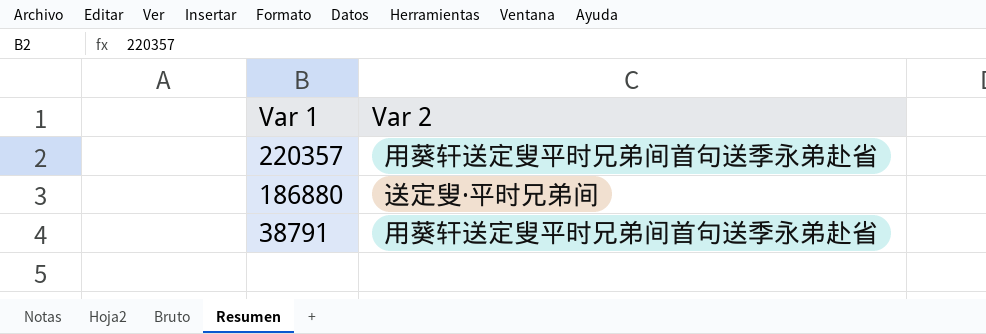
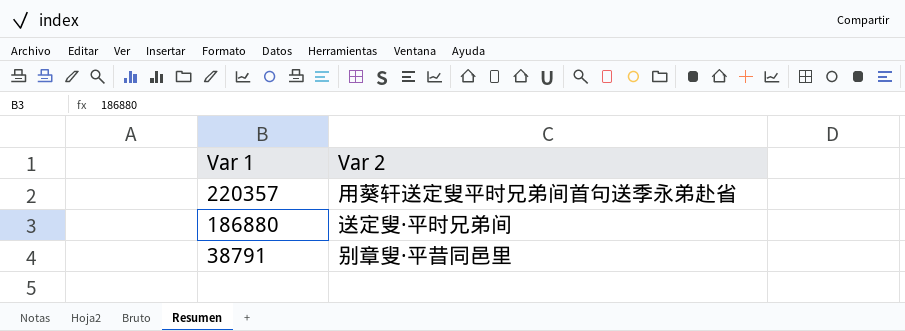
38791 | Var 2: 用葵轩送定叟平时兄弟间首句送季永弟赴省 -> 别章叟·平昔同邑里

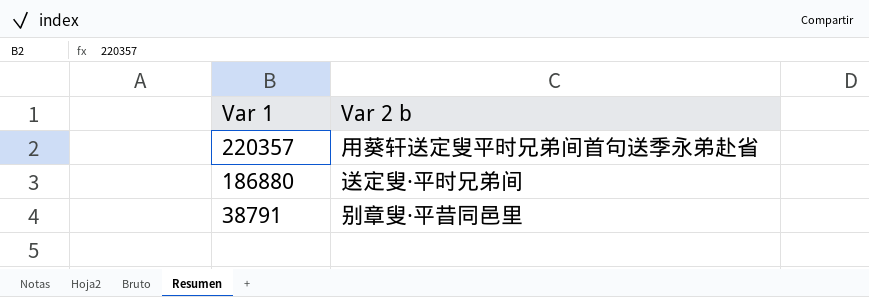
column name: Var 2 -> Var 2 b

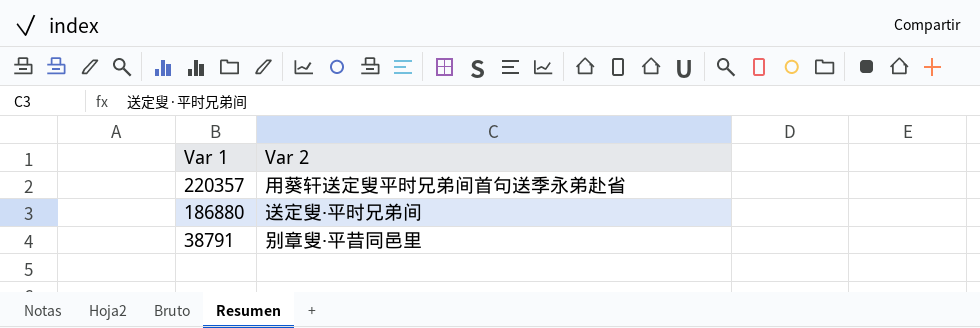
column name: Var 2 b -> Var 2

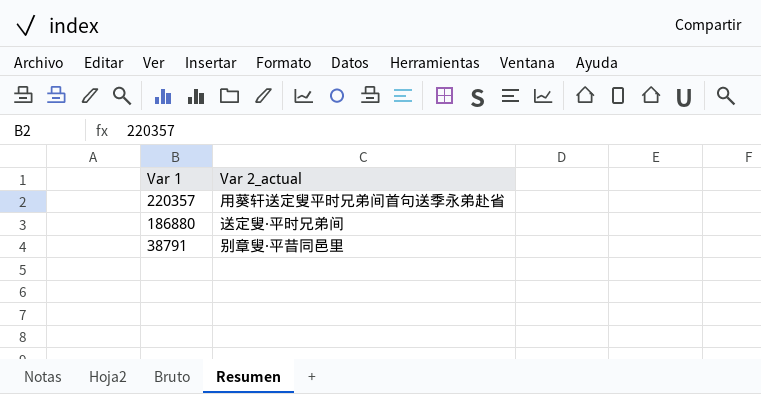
column name: Var 2 -> Var 2_actual

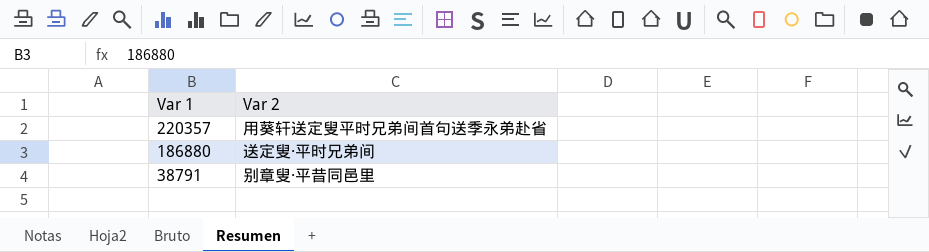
column name: Var 2_actual -> Var 2

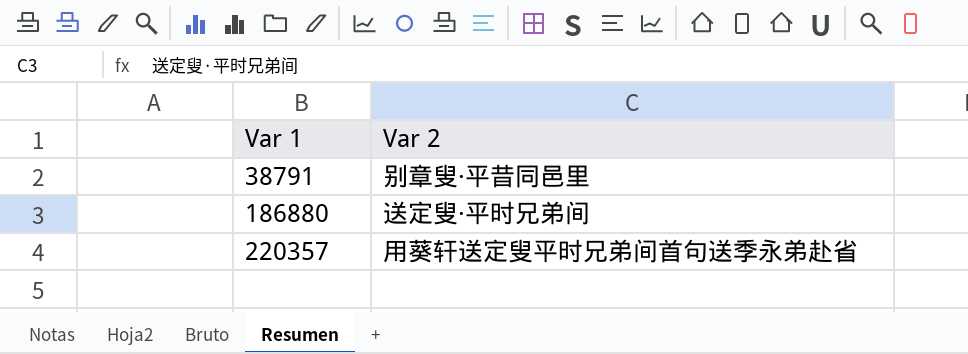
row order: Var 1 descending -> Var 1 ascending

